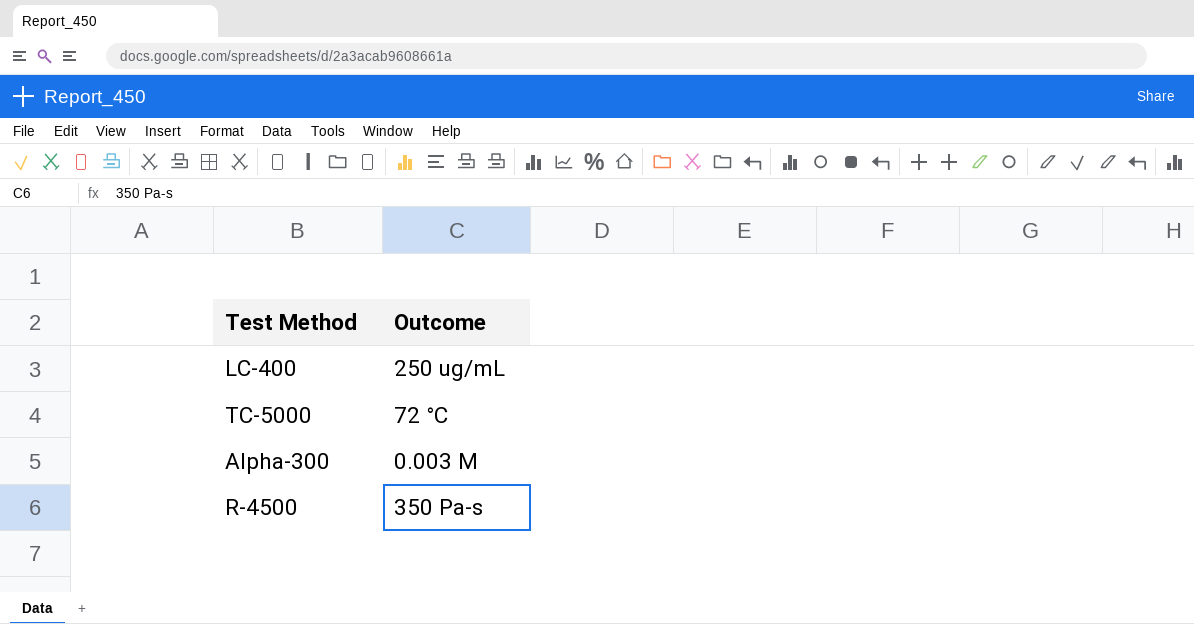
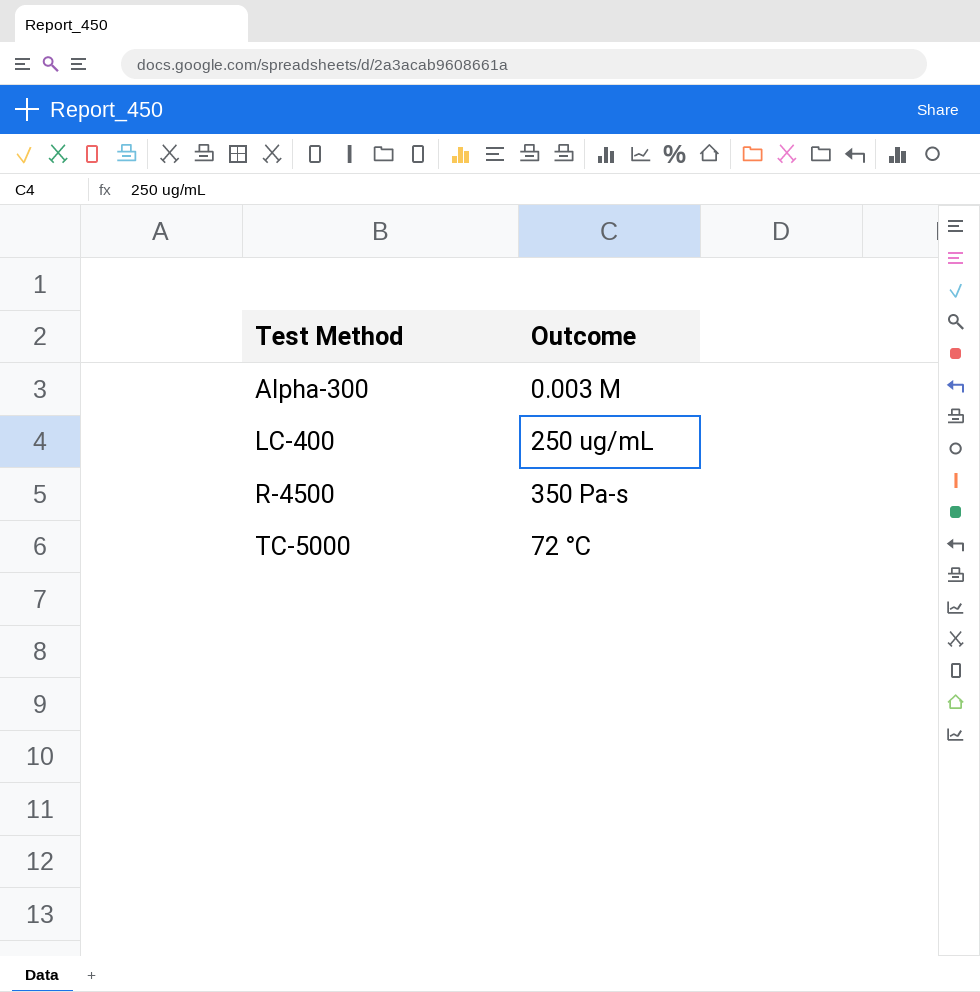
row order: none -> Test Method ascending

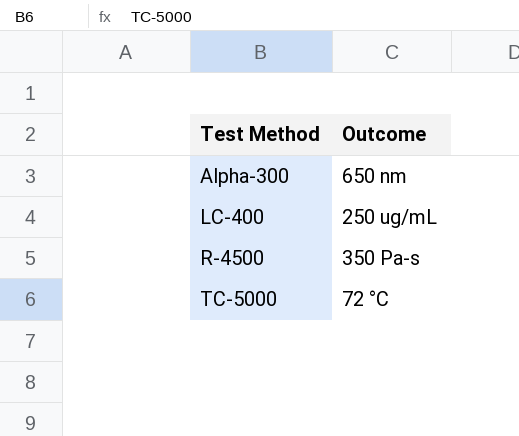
Alpha-300 | Outcome: 0.003 M -> 650 nm

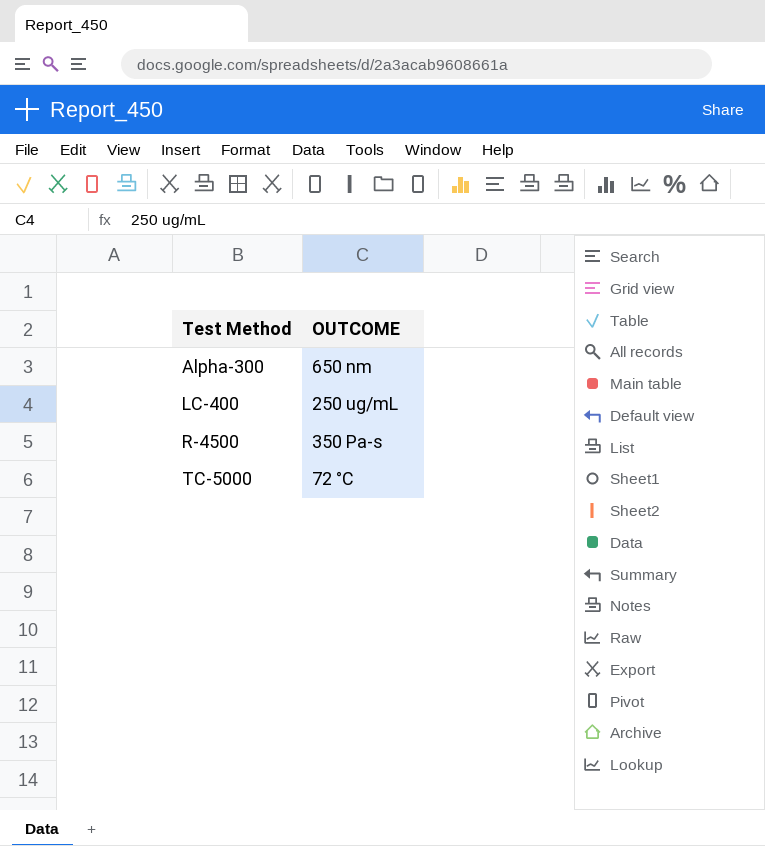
column name: Outcome -> OUTCOME

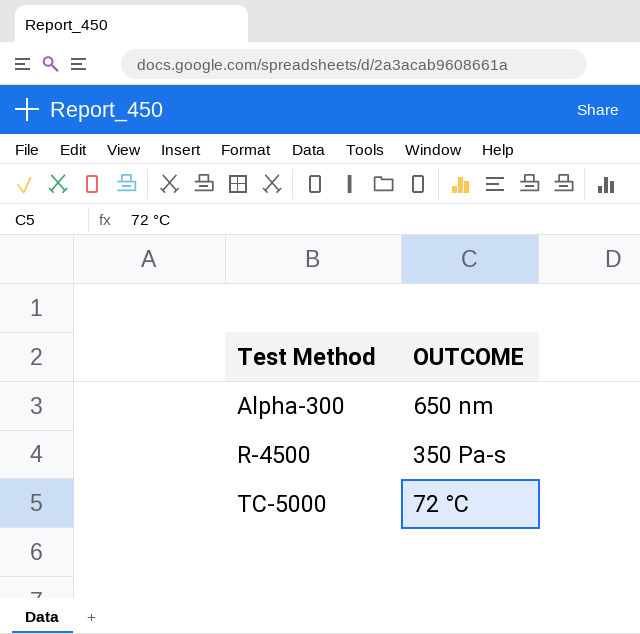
row LC-400: 250 ug/mL -> none

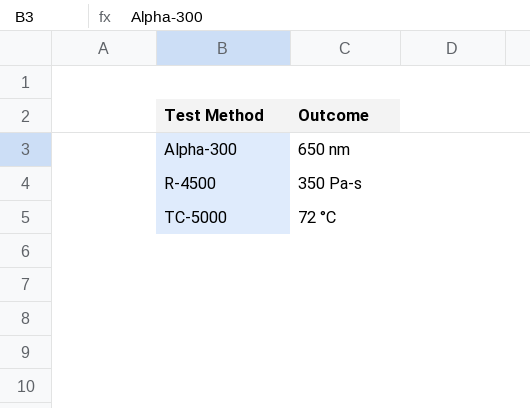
column name: OUTCOME -> Outcome

